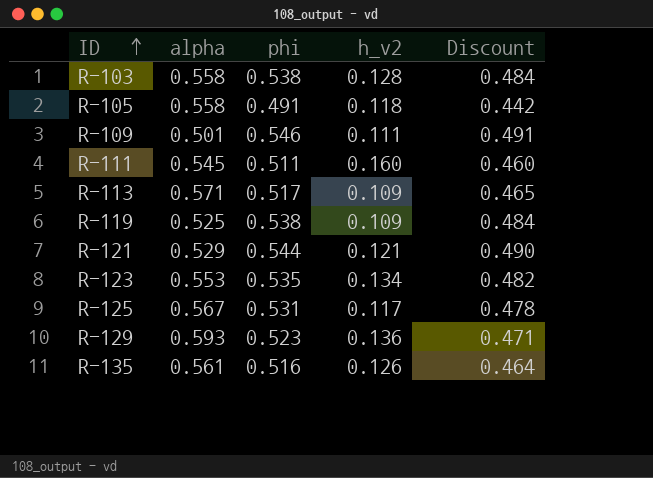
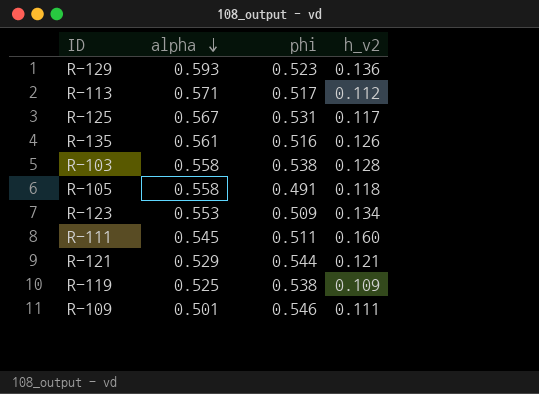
row order: ID ascending -> alpha descending
column Discount | formula: [phi] * 0.9 -> none
R-113 | h_v2: 0.109 -> 0.112
R-123 | phi: 0.535 -> 0.509

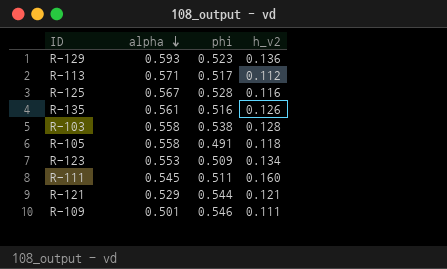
row R-119: 0.525 | 0.538 | 0.109 -> none
R-125 | phi: 0.531 -> 0.528
R-125 | h_v2: 0.117 -> 0.116

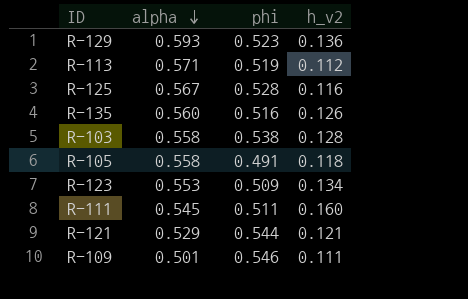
R-113 | phi: 0.517 -> 0.519
R-135 | alpha: 0.561 -> 0.560

